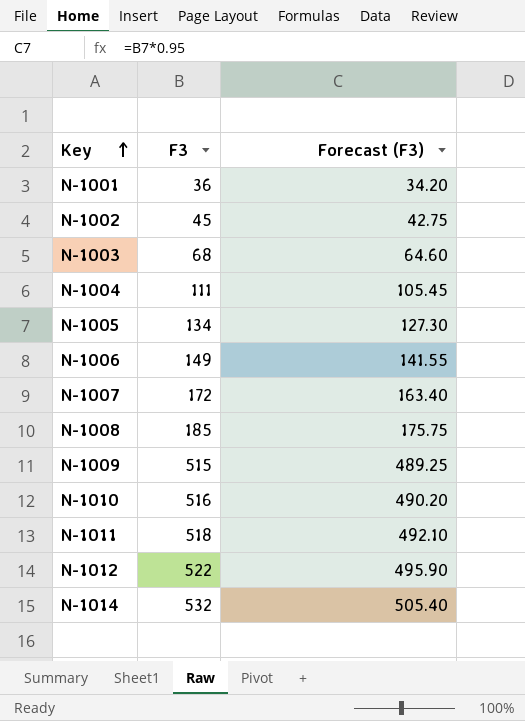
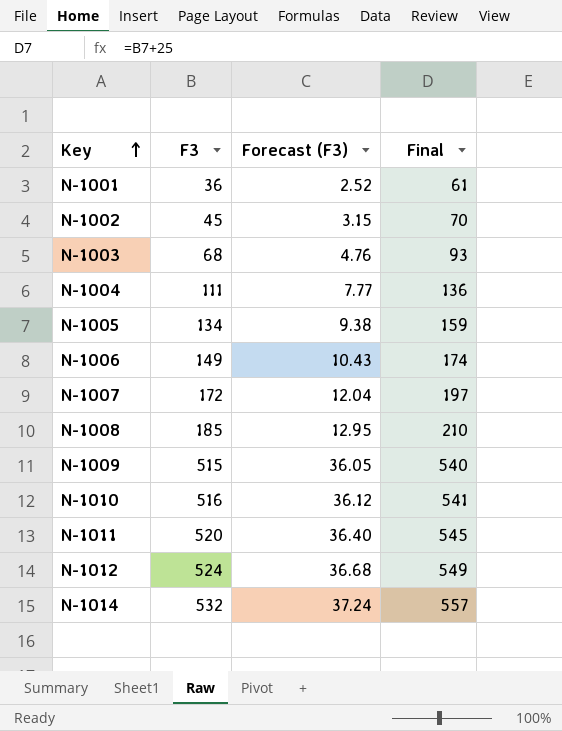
column Forecast (F3) | formula: [F3] * 0.95 -> [F3] * 0.07
column Final | formula: none -> [F3] + 25
N-1011 | F3: 518 -> 520
N-1012 | F3: 522 -> 524

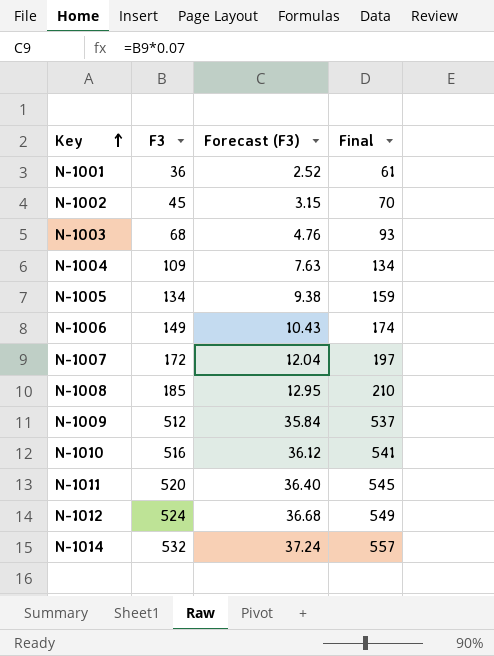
N-1004 | F3: 111 -> 109
N-1004 | Forecast (F3): 7.77 -> 7.63
N-1004 | Final: 136 -> 134
N-1009 | F3: 515 -> 512
N-1009 | Forecast (F3): 36.05 -> 35.84
N-1009 | Final: 540 -> 537

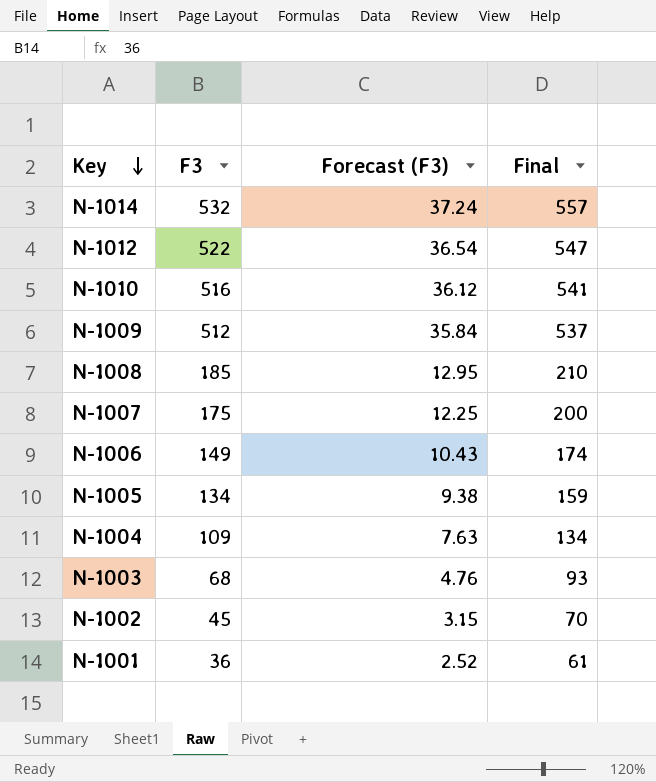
row order: Key ascending -> Key descending
row N-1011: 520 | 36.40 | 545 -> none
N-1012 | F3: 524 -> 522
N-1012 | Forecast (F3): 36.68 -> 36.54
N-1012 | Final: 549 -> 547
N-1007 | F3: 172 -> 175
N-1007 | Forecast (F3): 12.04 -> 12.25
N-1007 | Final: 197 -> 200

